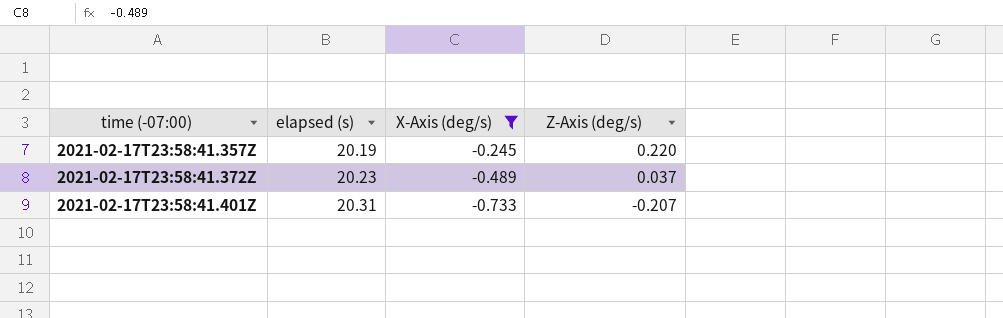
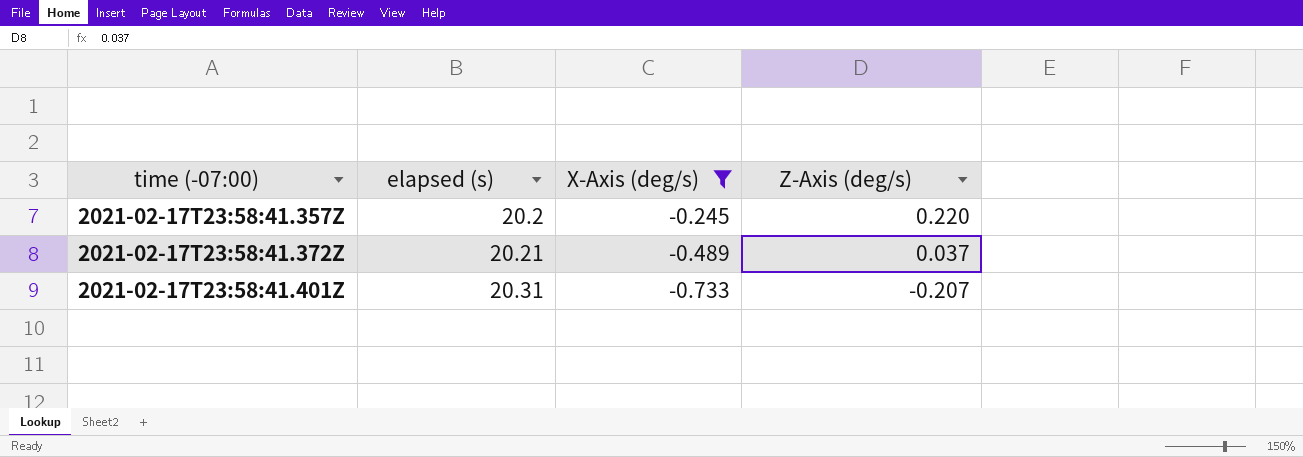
2021-02-17T23:58:41.357Z | elapsed (s): 20.19 -> 20.2
2021-02-17T23:58:41.372Z | elapsed (s): 20.23 -> 20.21

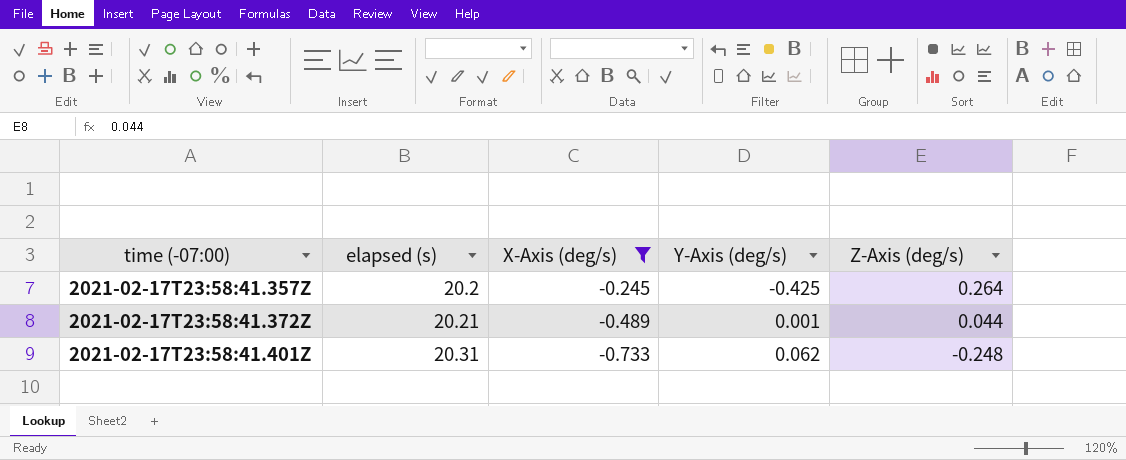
column Y-Axis (deg/s) | position: none -> 4
2021-02-17T23:58:41.357Z | Z-Axis (deg/s): 0.220 -> 0.264
2021-02-17T23:58:41.372Z | Z-Axis (deg/s): 0.037 -> 0.044
2021-02-17T23:58:41.401Z | Z-Axis (deg/s): -0.207 -> -0.248

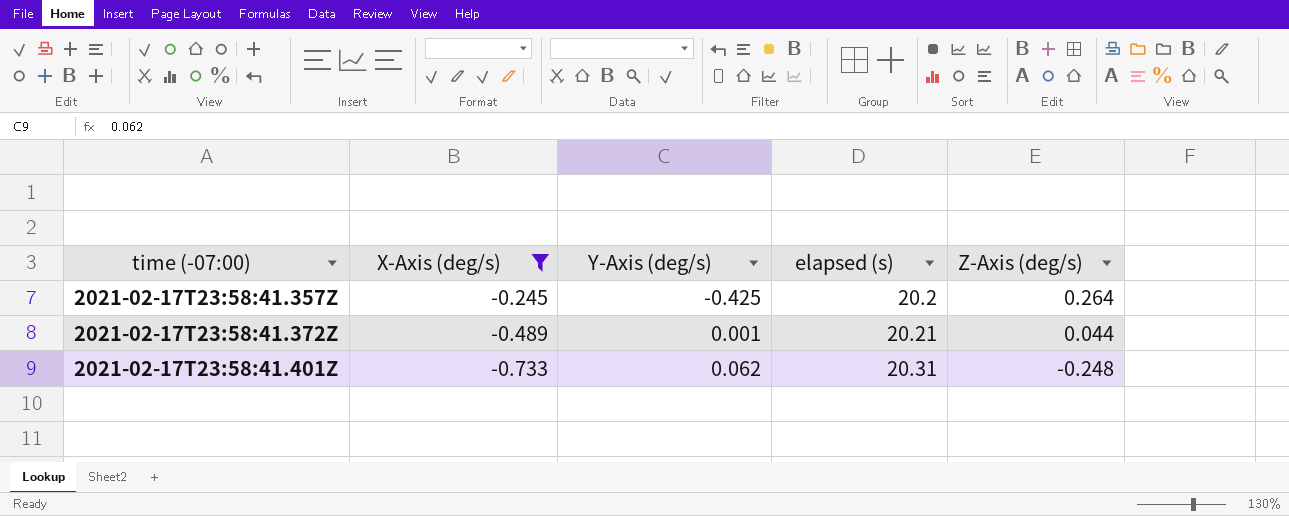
column elapsed (s) | position: 2 -> 4

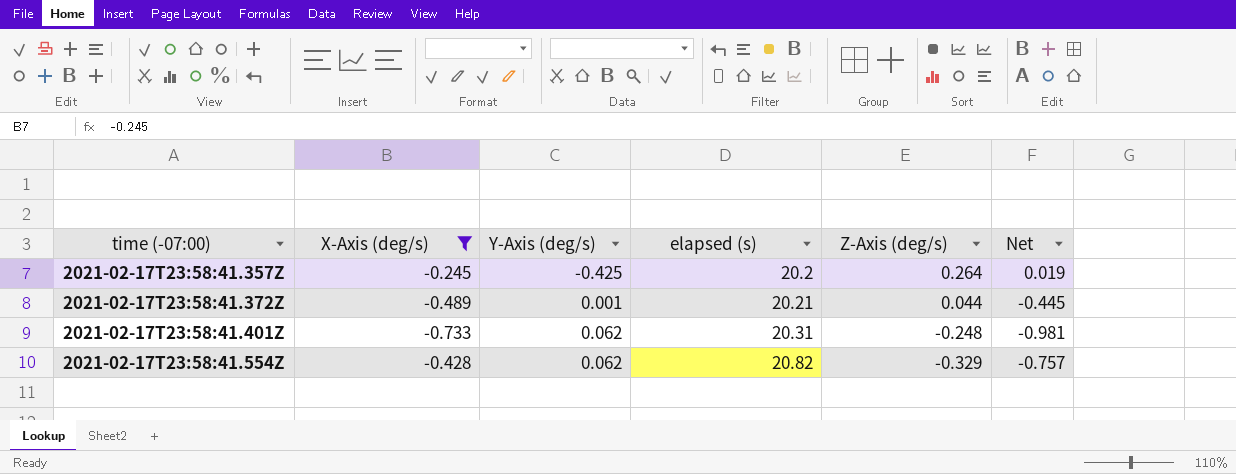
column Net | formula: none -> [X-Axis (deg/s)] + [Z-Axis (deg/s)]
row 2021-02-17T23:58:41.554Z: none -> -0.428 | 0.062 | 20.82 | -0.329 | -0.757

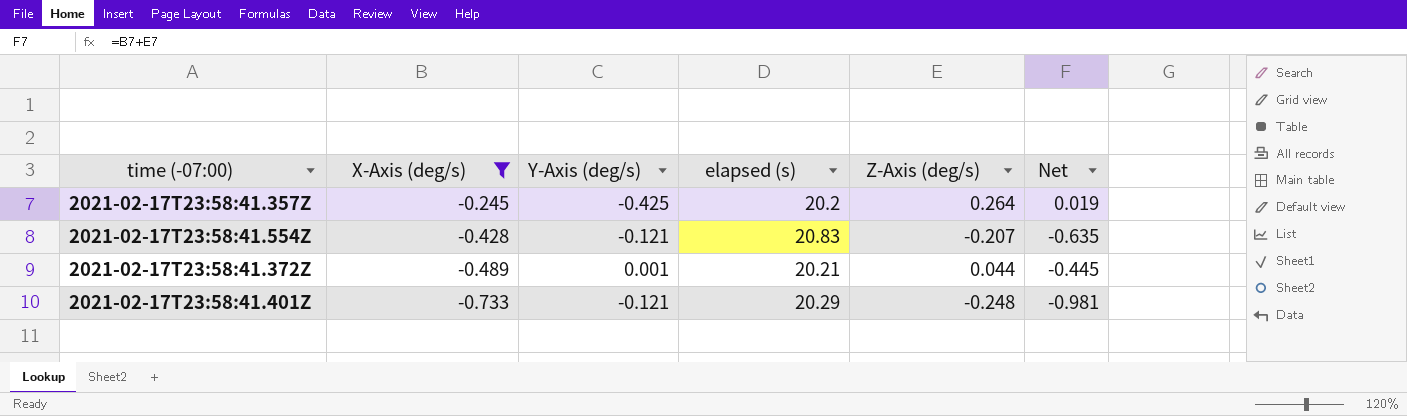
row order: time (-07:00) ascending -> X-Axis (deg/s) descending
2021-02-17T23:58:41.554Z | Y-Axis (deg/s): 0.062 -> -0.121
2021-02-17T23:58:41.554Z | elapsed (s): 20.82 -> 20.83
2021-02-17T23:58:41.554Z | Z-Axis (deg/s): -0.329 -> -0.207
2021-02-17T23:58:41.554Z | Net: -0.757 -> -0.635
2021-02-17T23:58:41.401Z | Y-Axis (deg/s): 0.062 -> -0.121
2021-02-17T23:58:41.401Z | elapsed (s): 20.31 -> 20.29

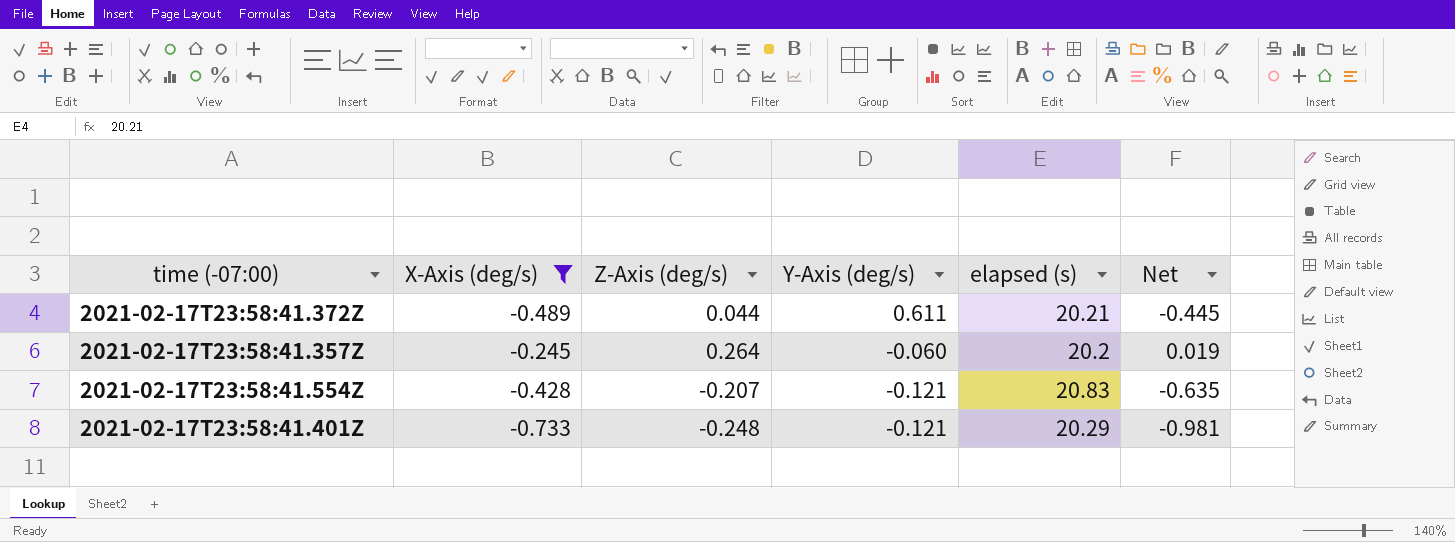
row order: X-Axis (deg/s) descending -> Y-Axis (deg/s) descending
column Z-Axis (deg/s) | position: 5 -> 3
2021-02-17T23:58:41.372Z | Y-Axis (deg/s): 0.001 -> 0.611
2021-02-17T23:58:41.357Z | Y-Axis (deg/s): -0.425 -> -0.060

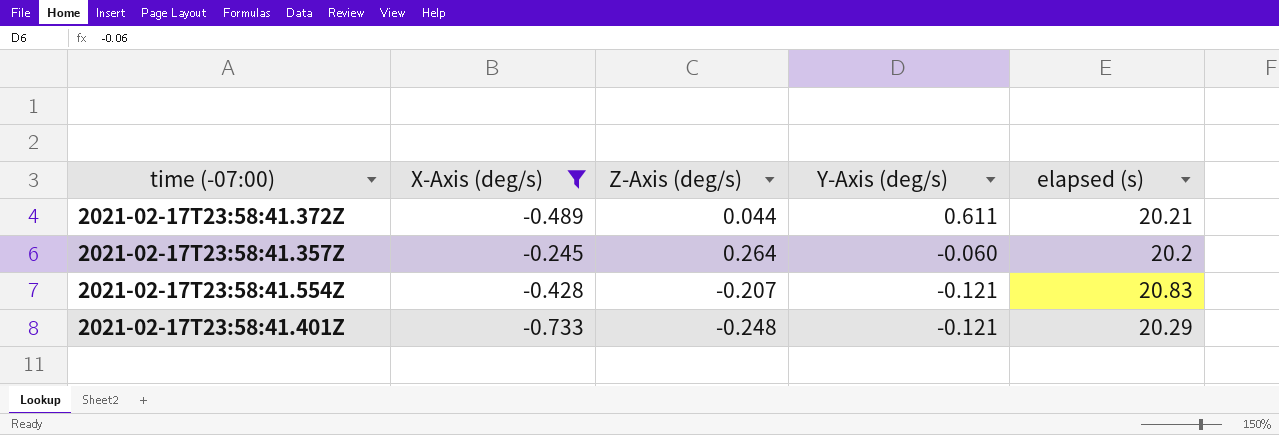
column Net | formula: [X-Axis (deg/s)] + [Z-Axis (deg/s)] -> none

